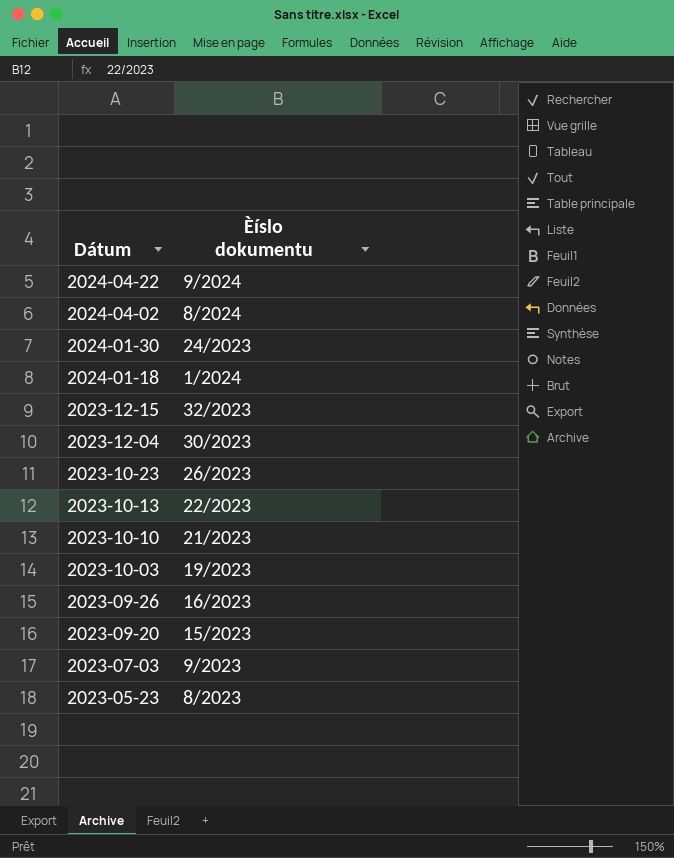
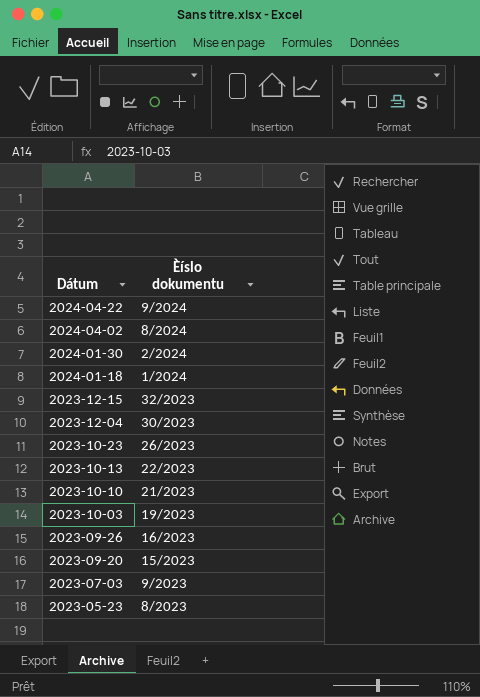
2024-01-30 | Èíslo dokumentu: 24/2023 -> 2/2024

